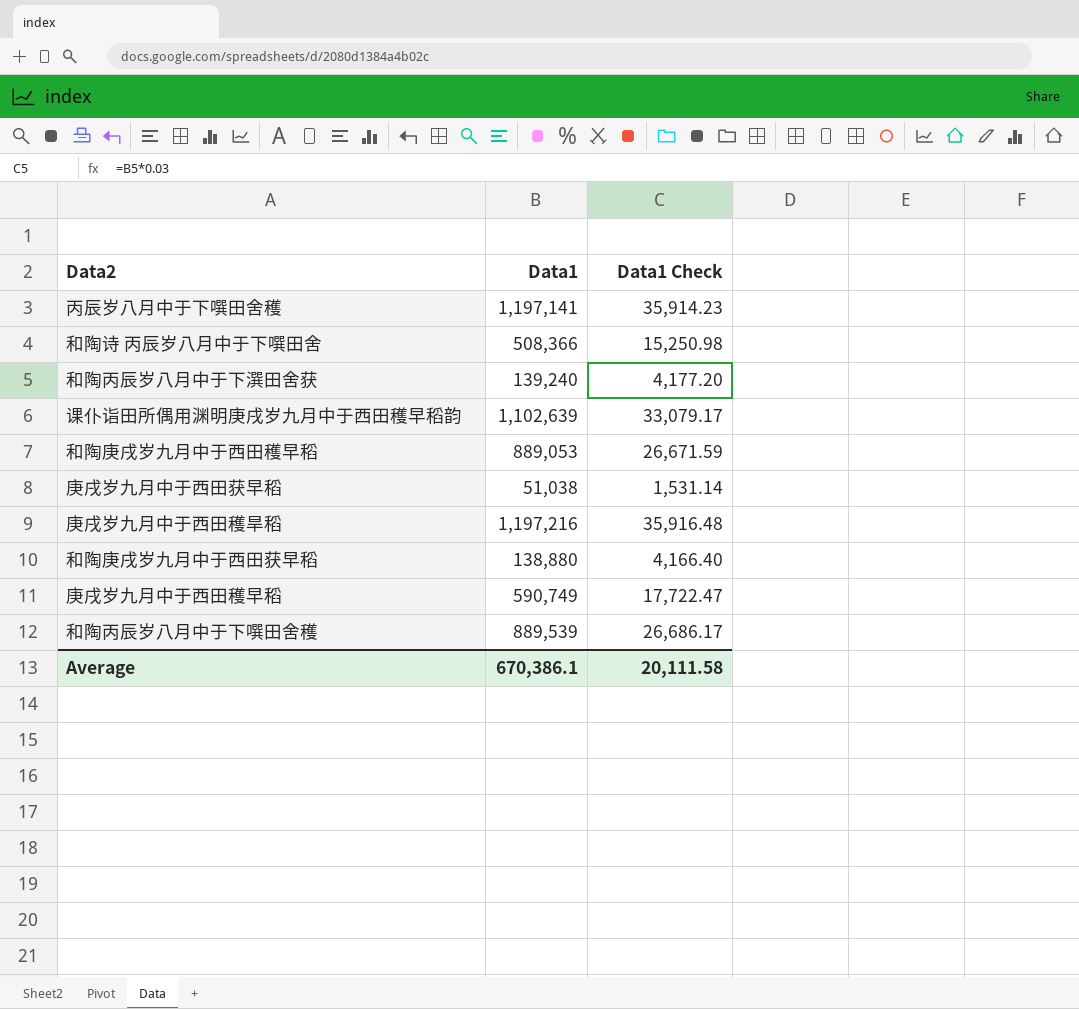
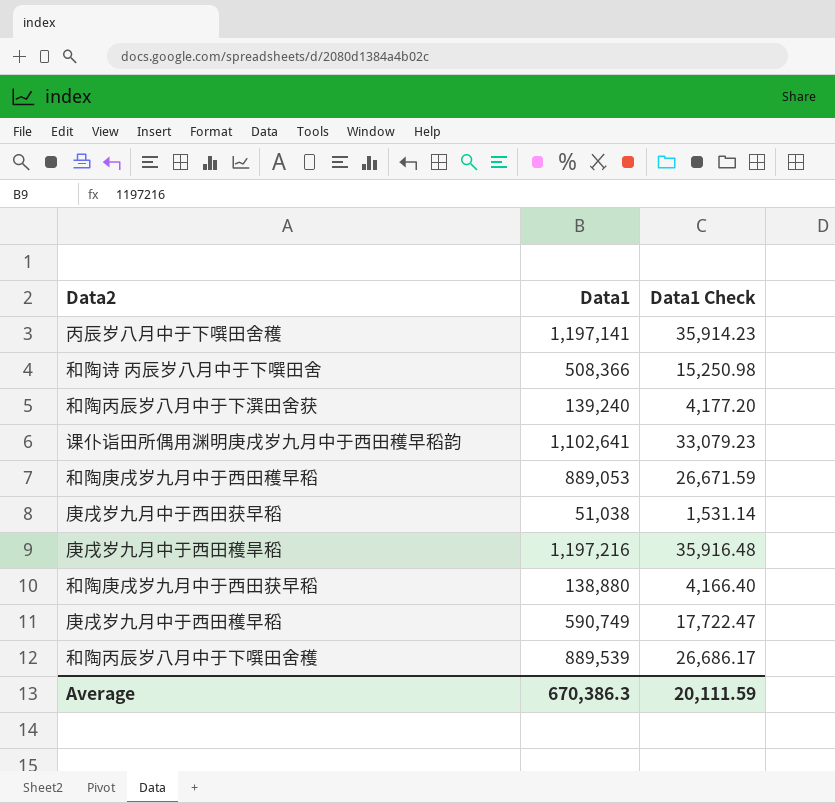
课仆诣田所偶用渊明庚戌岁九月中于西田穫早稻韵 | Data1: 1,102,639 -> 1,102,641
课仆诣田所偶用渊明庚戌岁九月中于西田穫早稻韵 | Data1 Check: 33,079.17 -> 33,079.23
Average | Data1: 670,386.1 -> 670,386.3
Average | Data1 Check: 20,111.58 -> 20,111.59

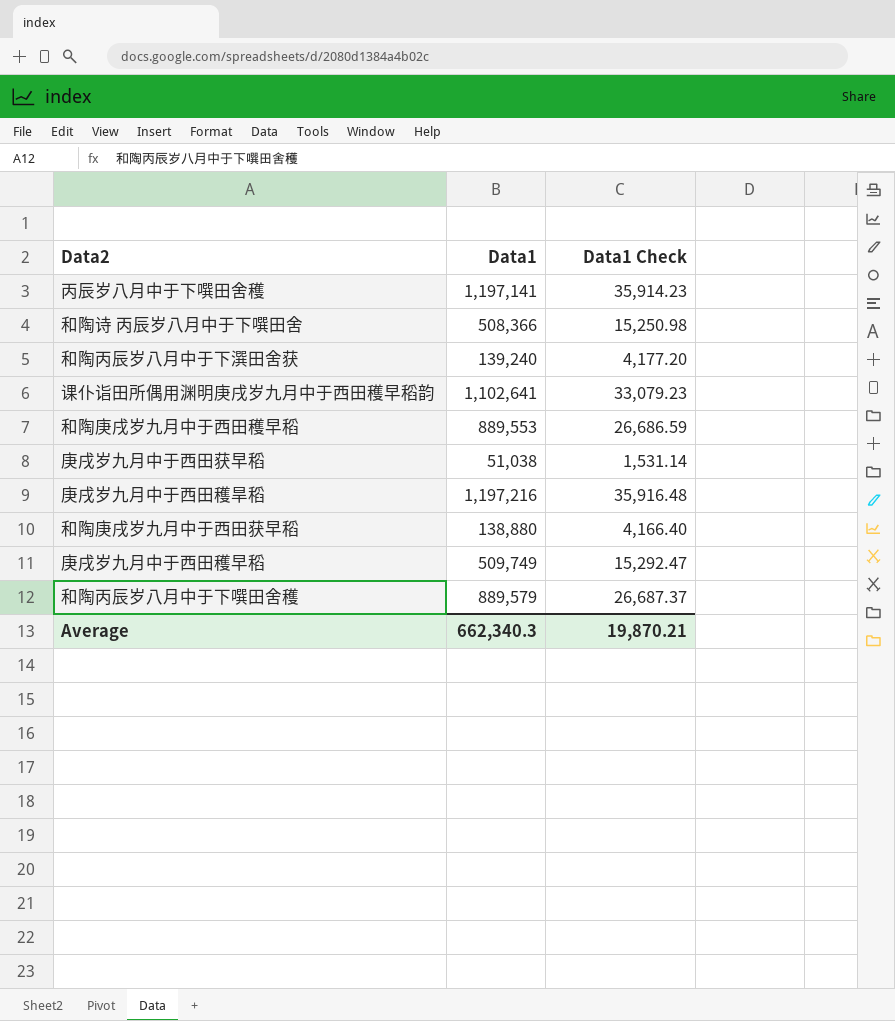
和陶庚戌岁九月中于西田穫早稻 | Data1: 889,053 -> 889,553
和陶庚戌岁九月中于西田穫早稻 | Data1 Check: 26,671.59 -> 26,686.59
庚戌岁九月中于西田穫早稻 | Data1: 590,749 -> 509,749
庚戌岁九月中于西田穫早稻 | Data1 Check: 17,722.47 -> 15,292.47
和陶丙辰岁八月中于下噀田舍穫 | Data1: 889,539 -> 889,579
和陶丙辰岁八月中于下噀田舍穫 | Data1 Check: 26,686.17 -> 26,687.37
Average | Data1: 670,386.3 -> 662,340.3
Average | Data1 Check: 20,111.59 -> 19,870.21

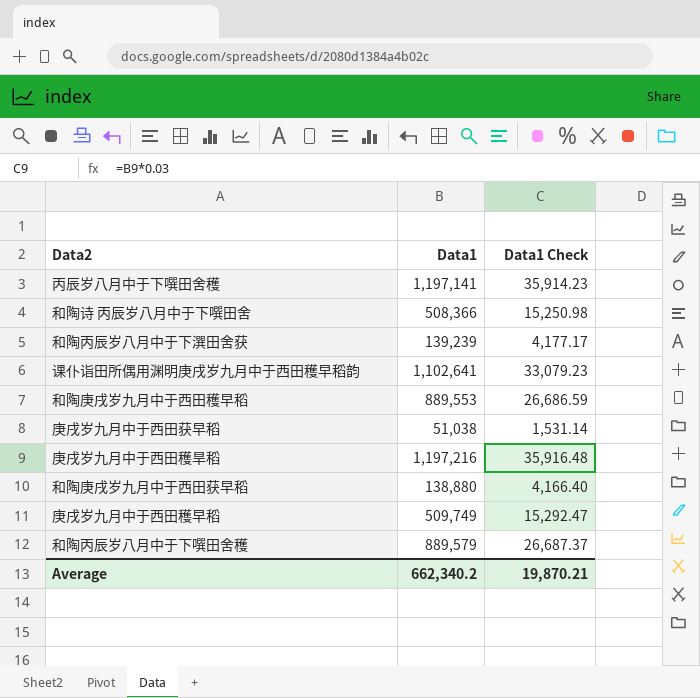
和陶丙辰岁八月中于下潠田舍获 | Data1: 139,240 -> 139,239
和陶丙辰岁八月中于下潠田舍获 | Data1 Check: 4,177.20 -> 4,177.17
Average | Data1: 662,340.3 -> 662,340.2

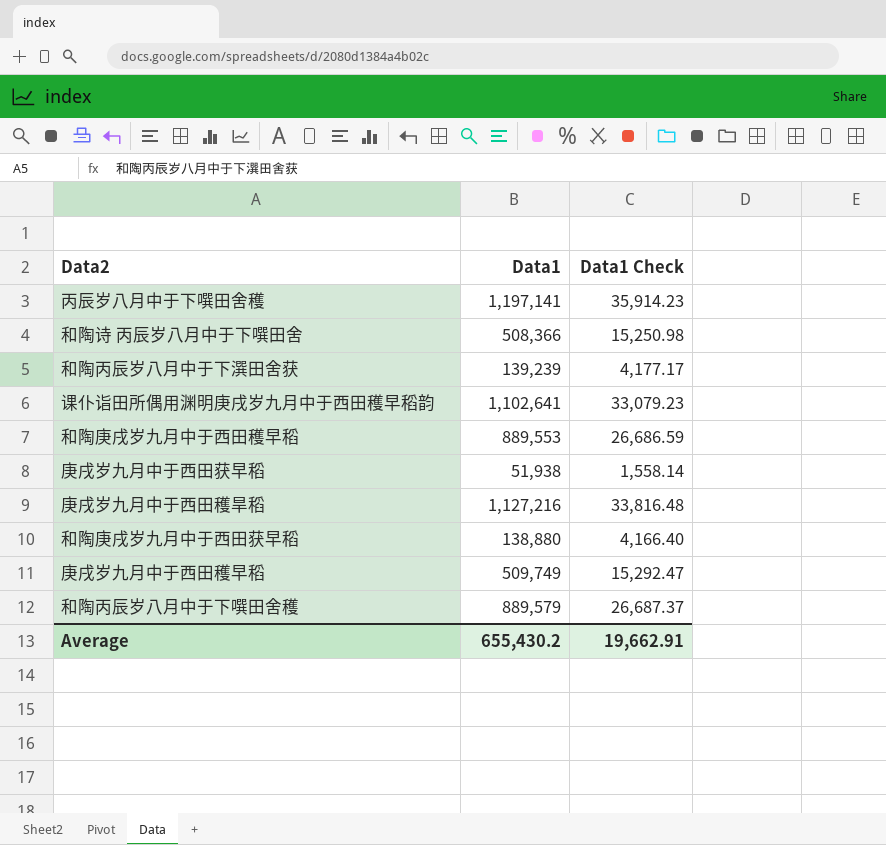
庚戌岁九月中于西田获早稻 | Data1: 51,038 -> 51,938
庚戌岁九月中于西田获早稻 | Data1 Check: 1,531.14 -> 1,558.14
庚戌岁九月中于西田穫旱稻 | Data1: 1,197,216 -> 1,127,216
庚戌岁九月中于西田穫旱稻 | Data1 Check: 35,916.48 -> 33,816.48
Average | Data1: 662,340.2 -> 655,430.2
Average | Data1 Check: 19,870.21 -> 19,662.91

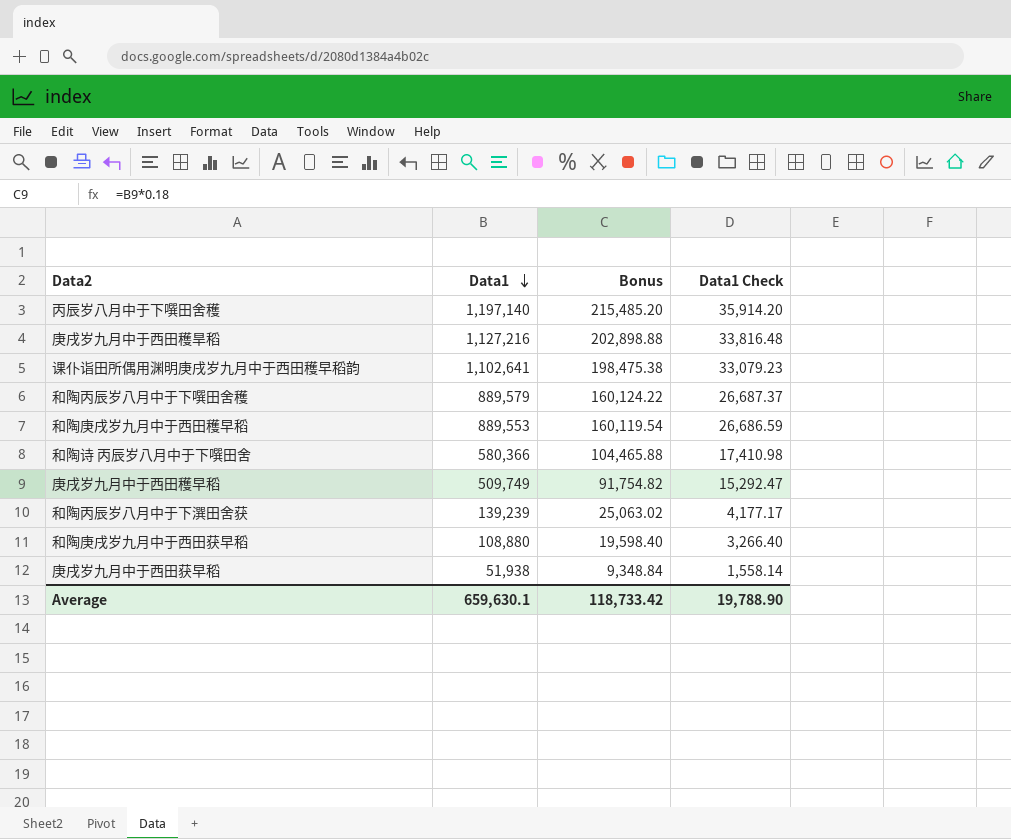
row order: none -> Data1 descending
column Bonus | formula: none -> [Data1] * 0.18
丙辰岁八月中于下噀田舍穫 | Data1: 1,197,141 -> 1,197,140
丙辰岁八月中于下噀田舍穫 | Data1 Check: 35,914.23 -> 35,914.20
和陶诗 丙辰岁八月中于下噀田舍 | Data1: 508,366 -> 580,366
和陶诗 丙辰岁八月中于下噀田舍 | Data1 Check: 15,250.98 -> 17,410.98
和陶庚戌岁九月中于西田获早稻 | Data1: 138,880 -> 108,880
和陶庚戌岁九月中于西田获早稻 | Data1 Check: 4,166.40 -> 3,266.40
Average | Data1: 655,430.2 -> 659,630.1
Average | Data1 Check: 19,662.91 -> 19,788.90

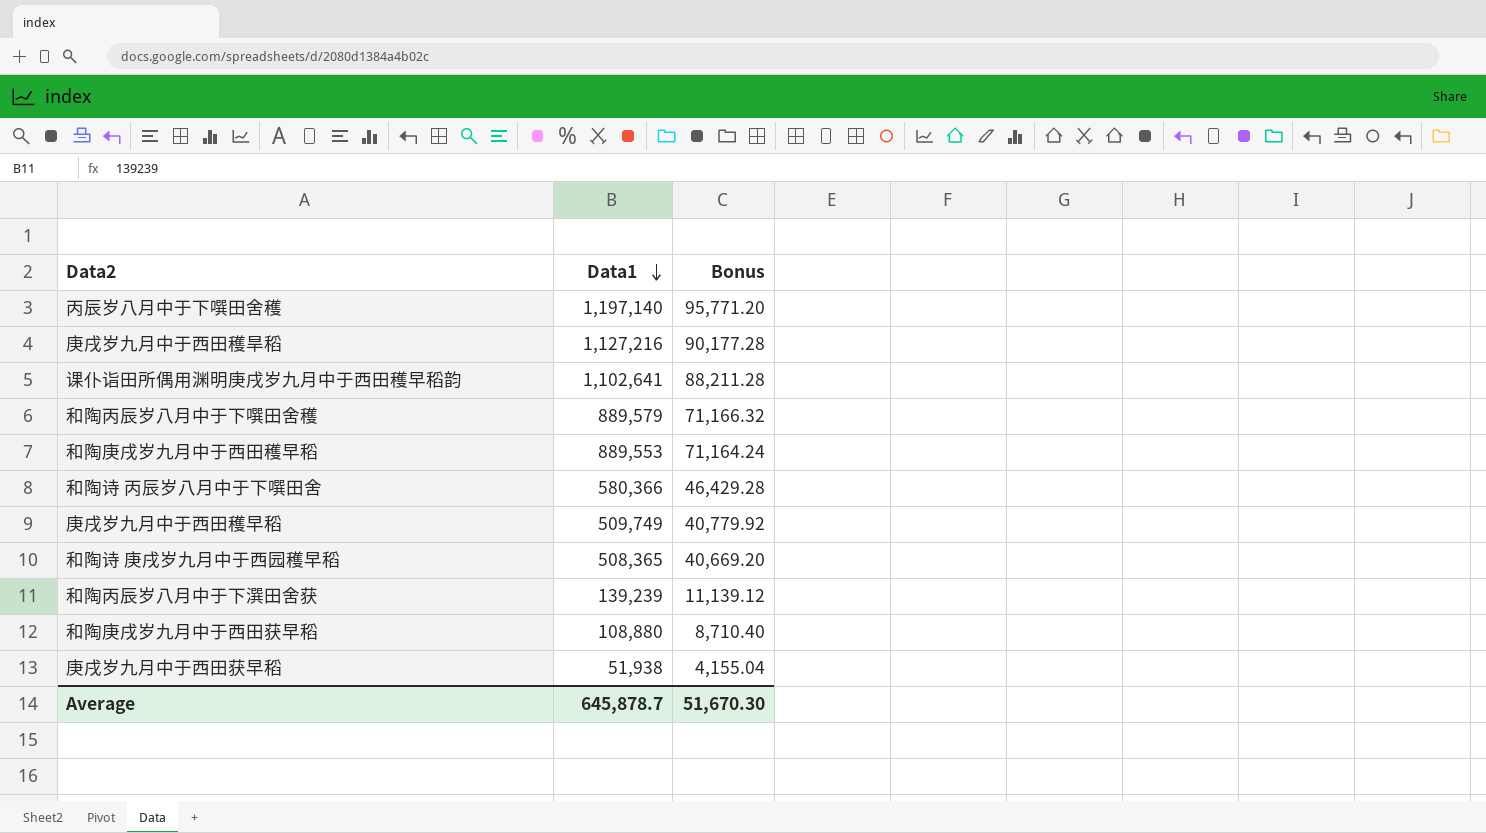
column Data1 Check | formula: [Data1] * 0.03 -> none
column Bonus | formula: [Data1] * 0.18 -> [Data1] * 0.08
row 和陶诗 庚戌岁九月中于西园穫早稻: none -> 508,365 | 40,669.20
Average | Data1: 659,630.1 -> 645,878.7
Average | Bonus: 118,733.42 -> 51,670.30

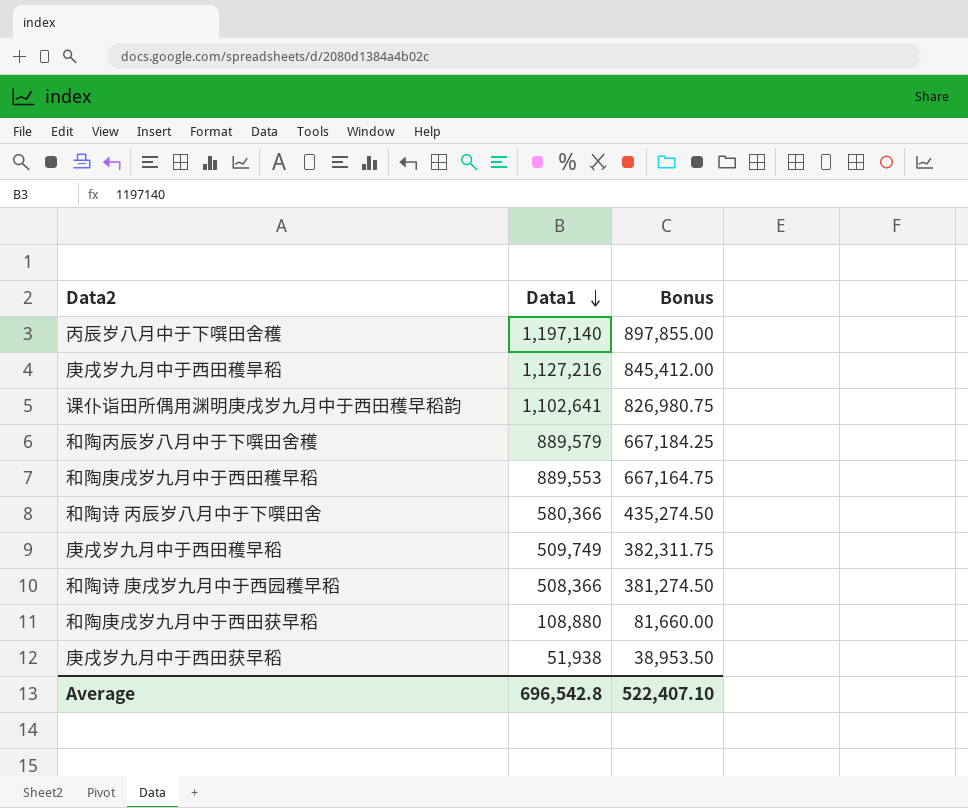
column Bonus | formula: [Data1] * 0.08 -> [Data1] * 0.75
row 和陶丙辰岁八月中于下潠田舍获: 139,239 | 11,139.12 -> none
和陶诗 庚戌岁九月中于西园穫早稻 | Data1: 508,365 -> 508,366
Average | Data1: 645,878.7 -> 696,542.8
Average | Bonus: 51,670.30 -> 522,407.10

